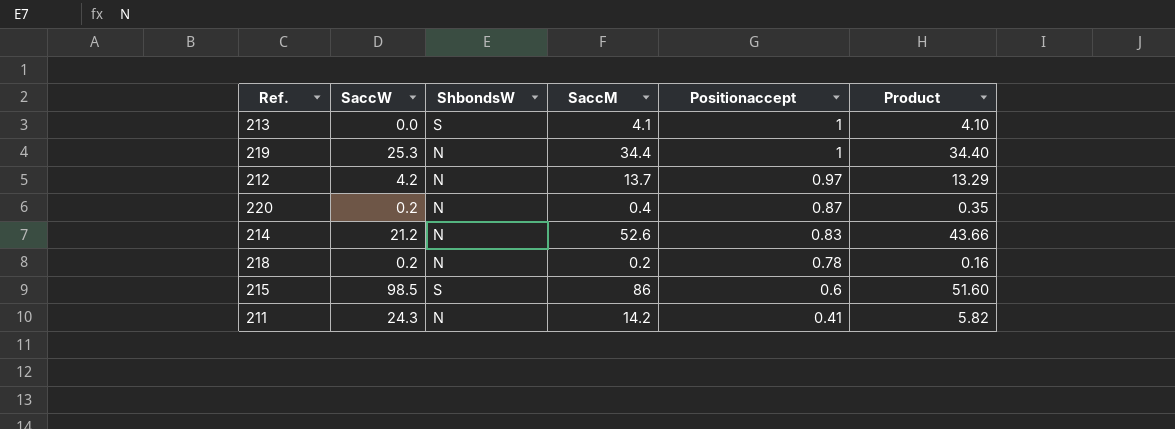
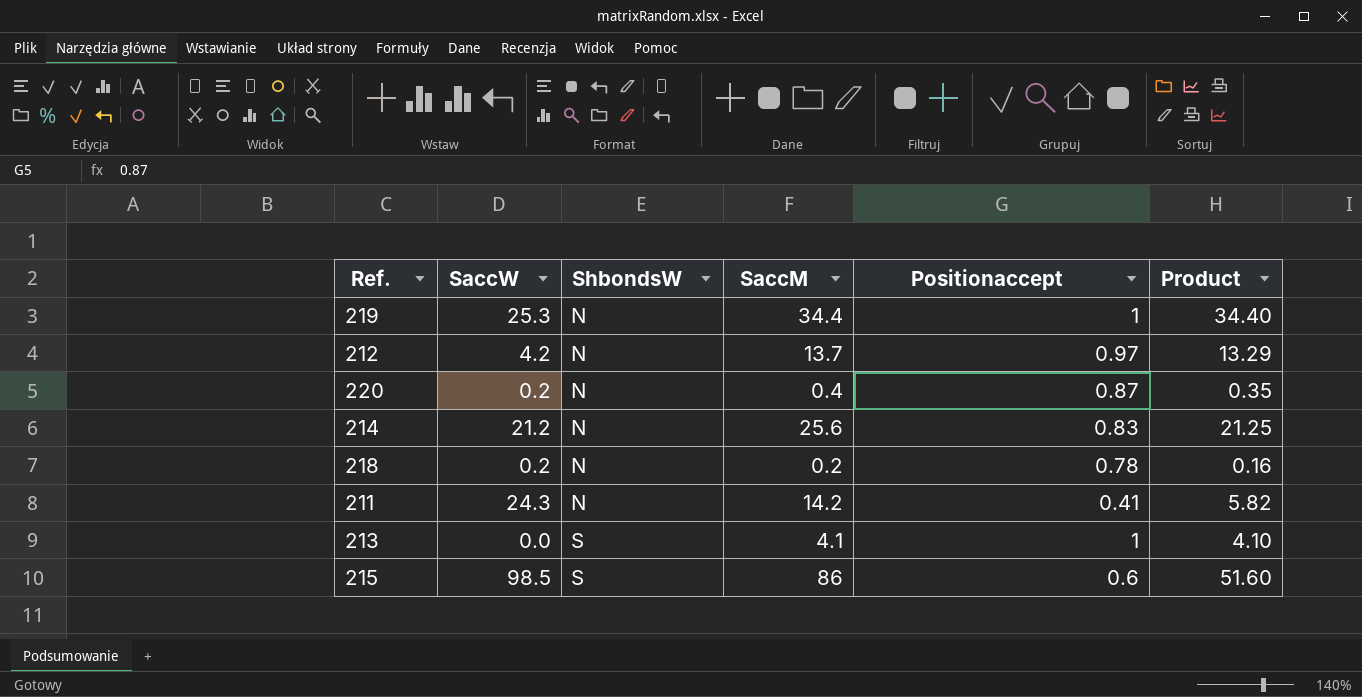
row order: Positionaccept descending -> ShbondsW ascending
214 | SaccM: 52.6 -> 25.6
214 | Product: 43.66 -> 21.25

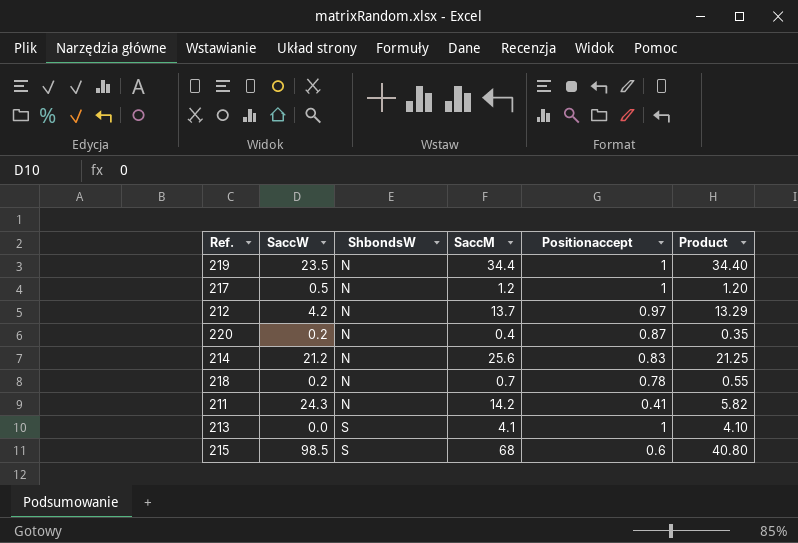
219 | SaccW: 25.3 -> 23.5
row 217: none -> 0.5 | N | 1.2 | 1 | 1.20
218 | SaccM: 0.2 -> 0.7
218 | Product: 0.16 -> 0.55
215 | SaccM: 86 -> 68
215 | Product: 51.60 -> 40.80

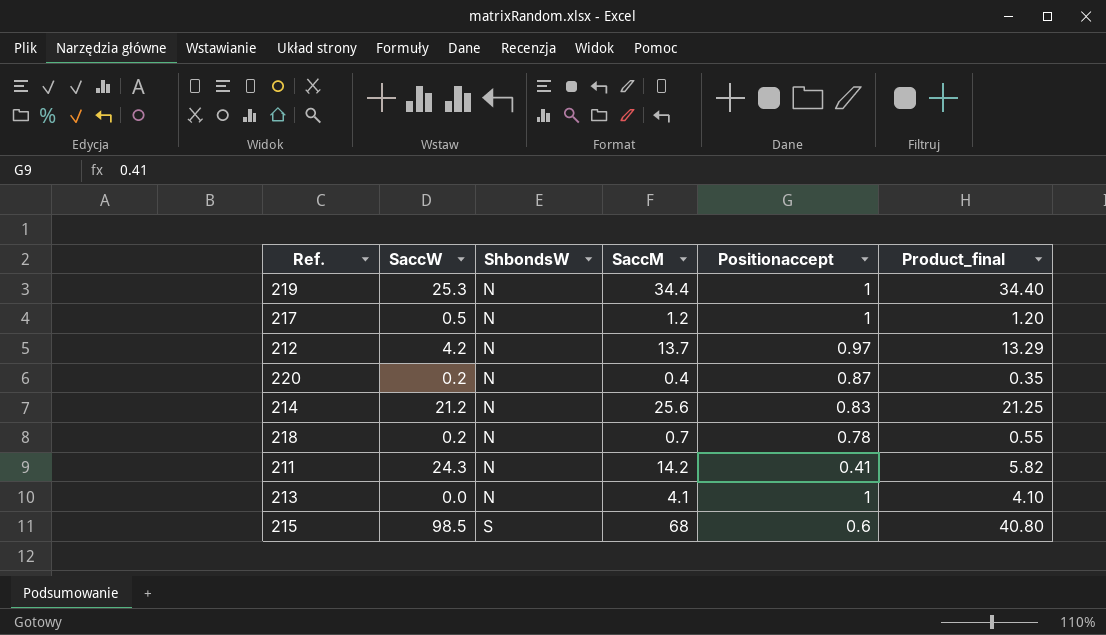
column name: Product -> Product_final
219 | SaccW: 23.5 -> 25.3
213 | ShbondsW: S -> N

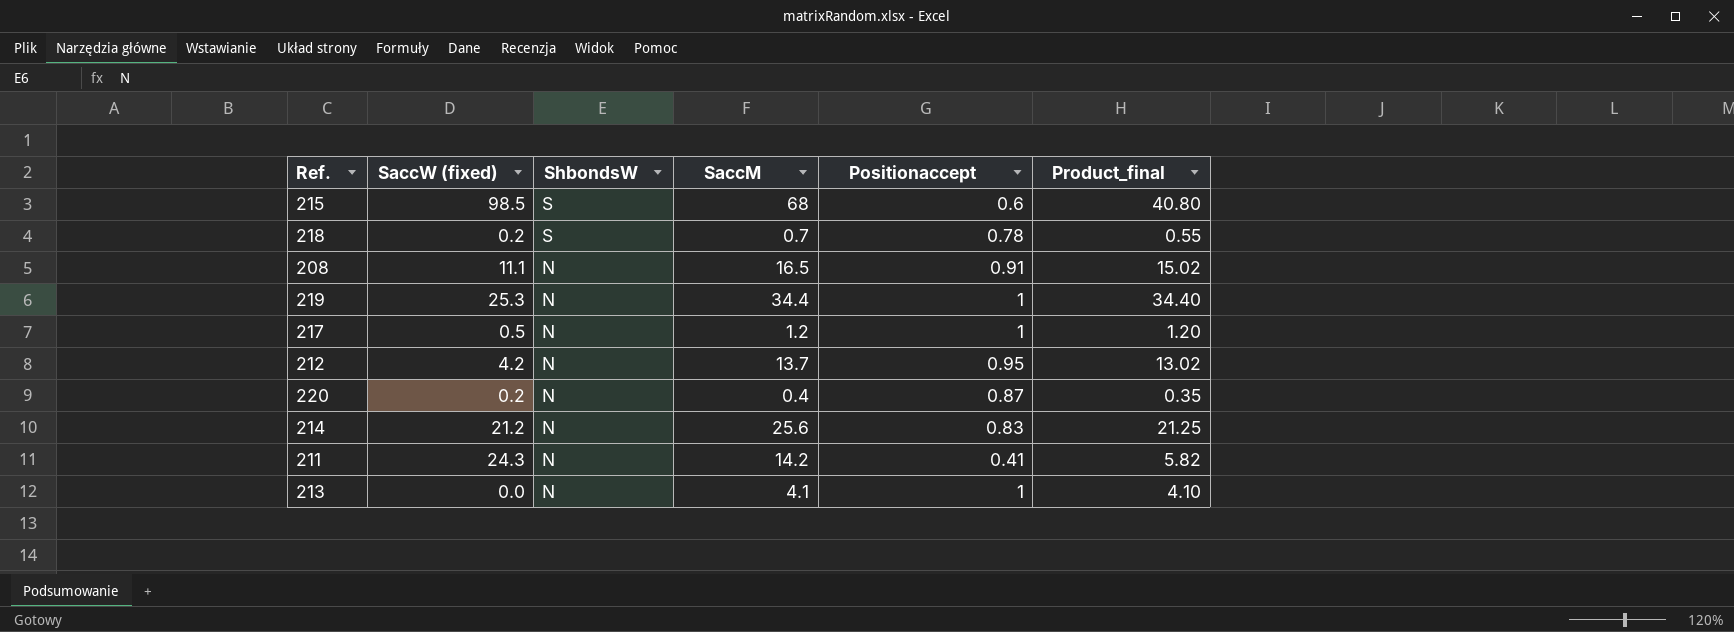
row order: ShbondsW ascending -> ShbondsW descending
column name: SaccW -> SaccW (fixed)
218 | ShbondsW: N -> S
row 208: none -> 11.1 | N | 16.5 | 0.91 | 15.02
212 | Positionaccept: 0.97 -> 0.95
212 | Product_final: 13.29 -> 13.02

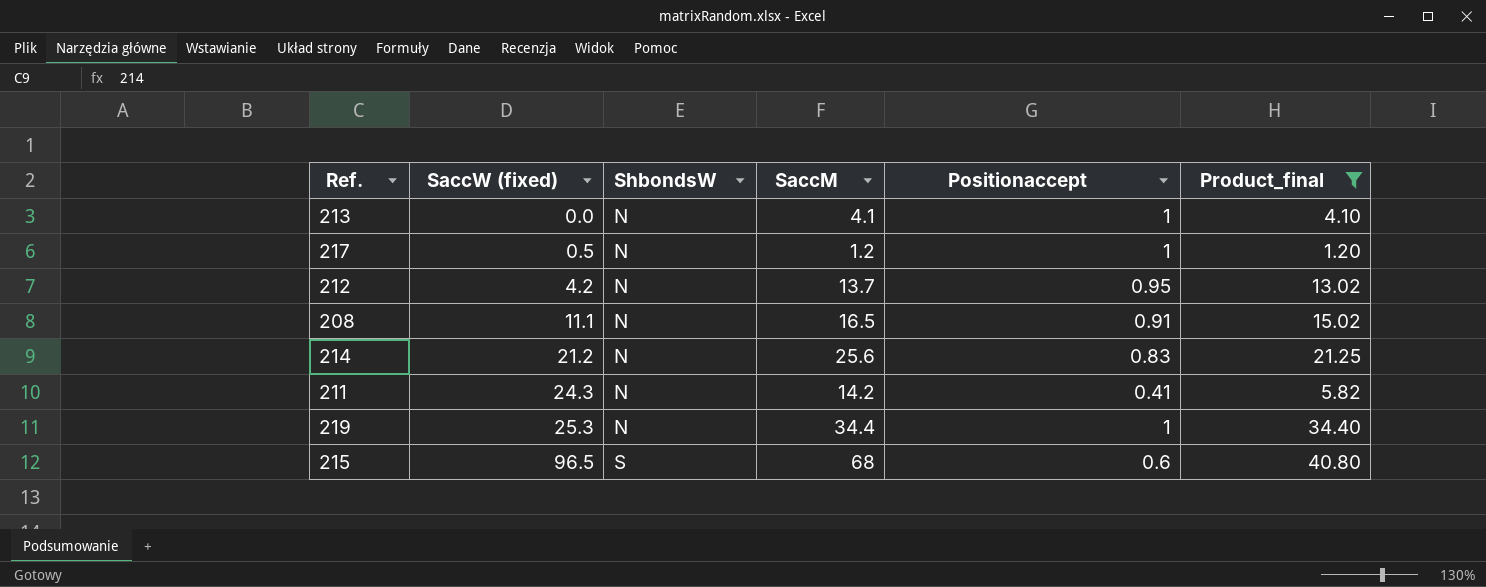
filter: none -> Product_final >= 1.20
row order: ShbondsW descending -> SaccW (fixed) ascending
215 | SaccW (fixed): 98.5 -> 96.5

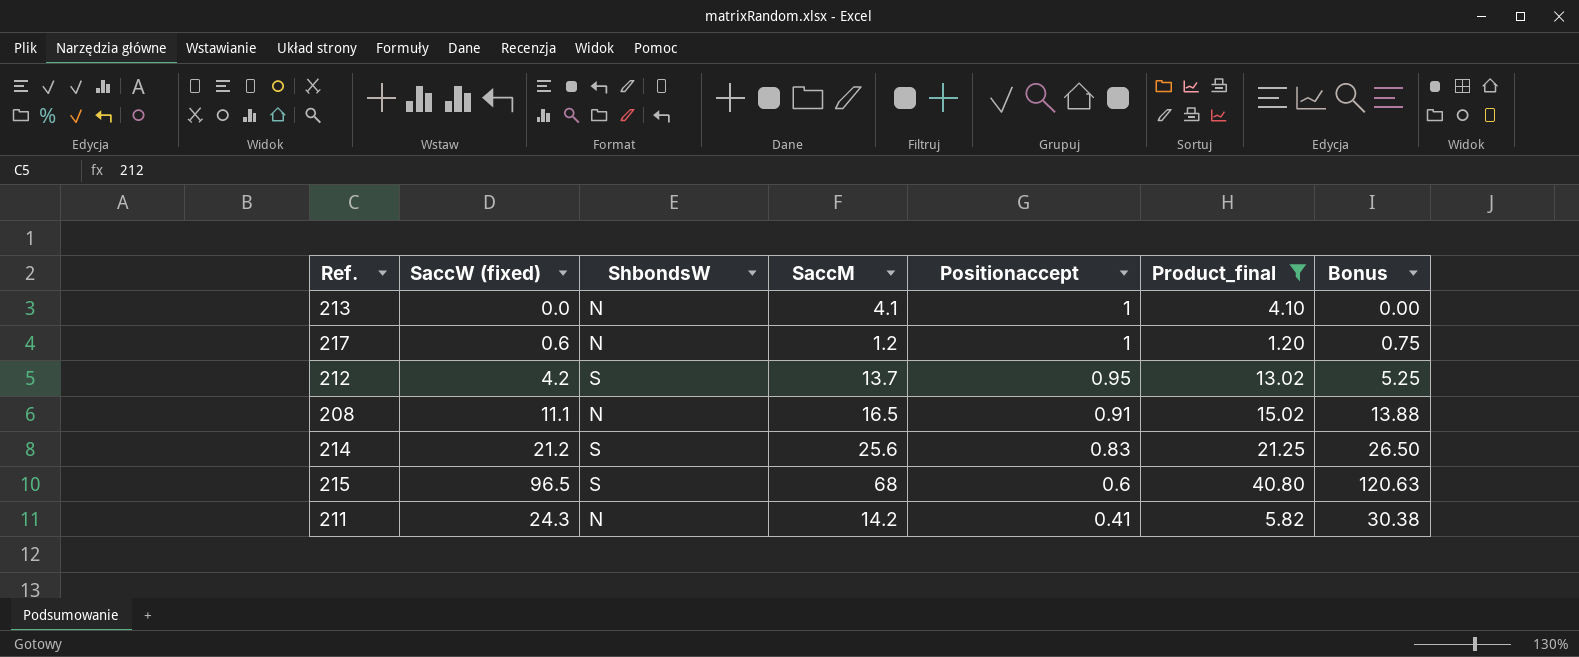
row order: SaccW (fixed) ascending -> Positionaccept descending
column Bonus | formula: none -> [SaccW (fixed)] * 1.25
row 219: 25.3 | N | 34.4 | 1 | 34.40 -> none
217 | SaccW (fixed): 0.5 -> 0.6
212 | ShbondsW: N -> S
214 | ShbondsW: N -> S

